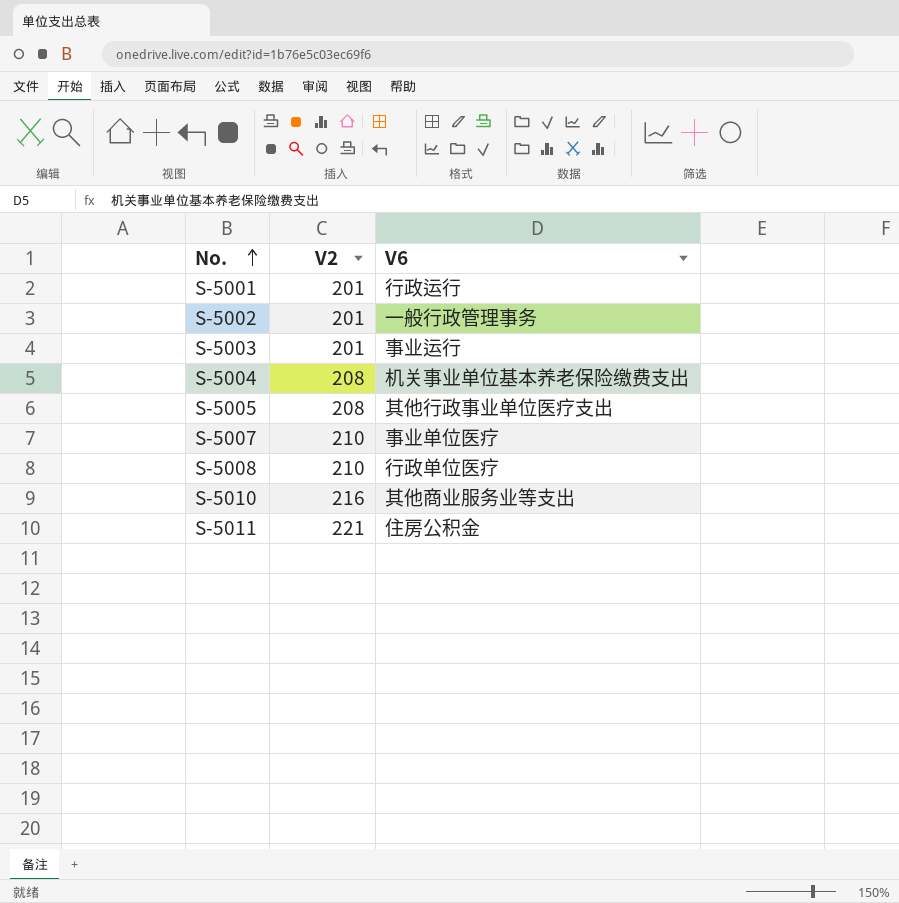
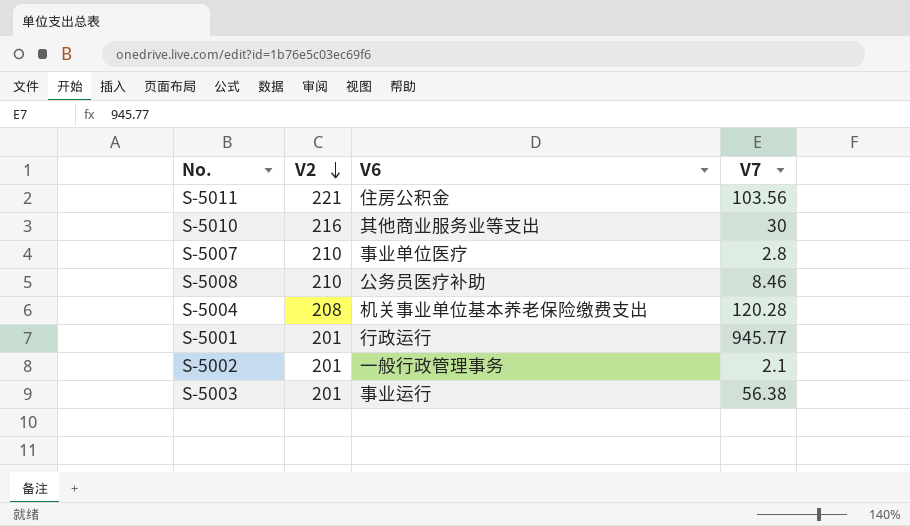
row order: No. ascending -> V2 descending
column V7 | position: none -> 4
row S-5005: 208 | 其他行政事业单位医疗支出 -> none
S-5008 | V6: 行政单位医疗 -> 公务员医疗补助

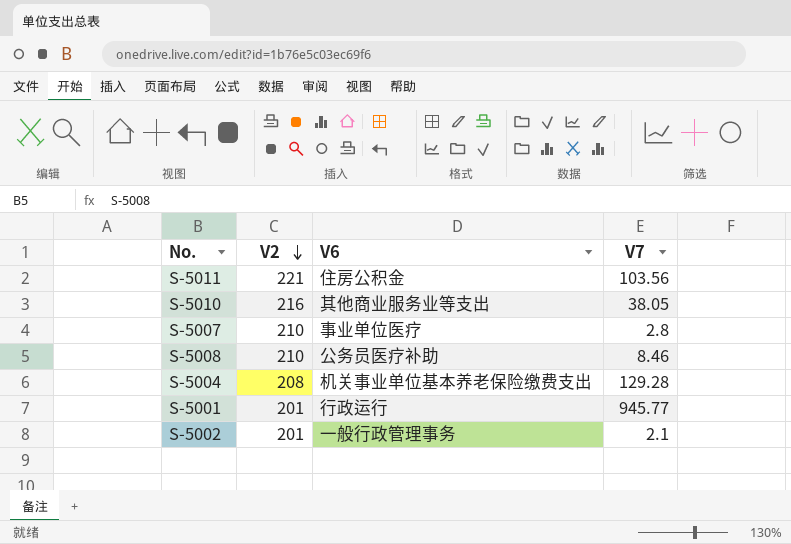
row S-5003: 201 | 事业运行 | 56.38 -> none
S-5010 | V7: 30 -> 38.05
S-5004 | V7: 120.28 -> 129.28

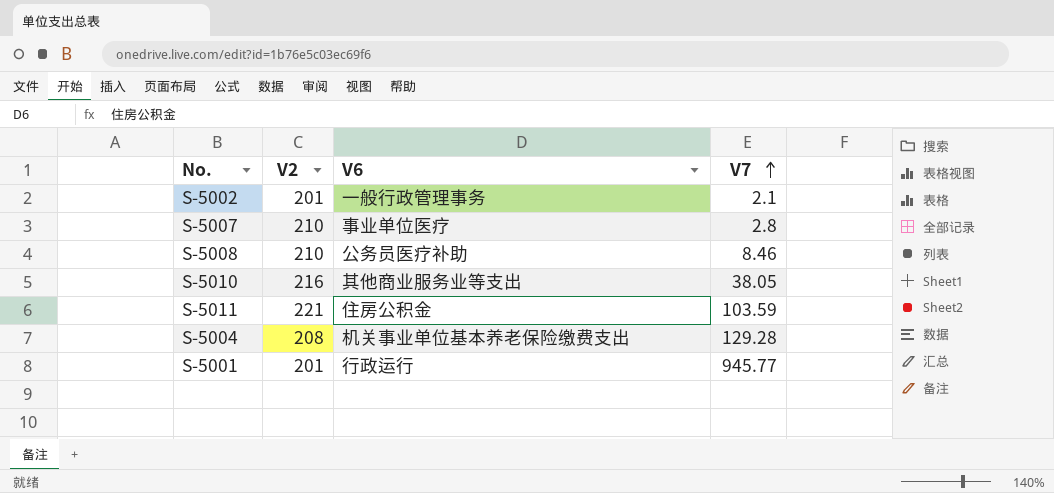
row order: V2 descending -> V7 ascending
S-5011 | V7: 103.56 -> 103.59

